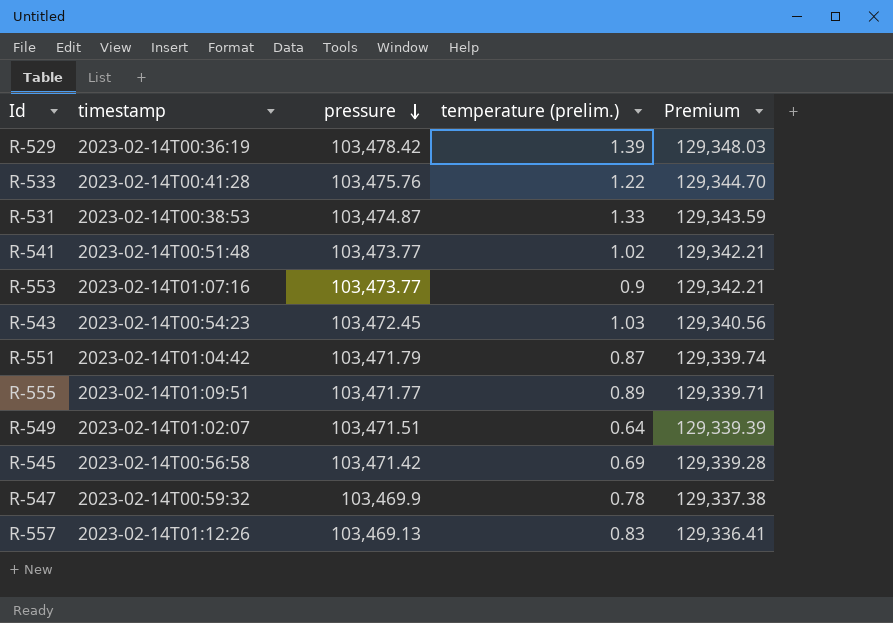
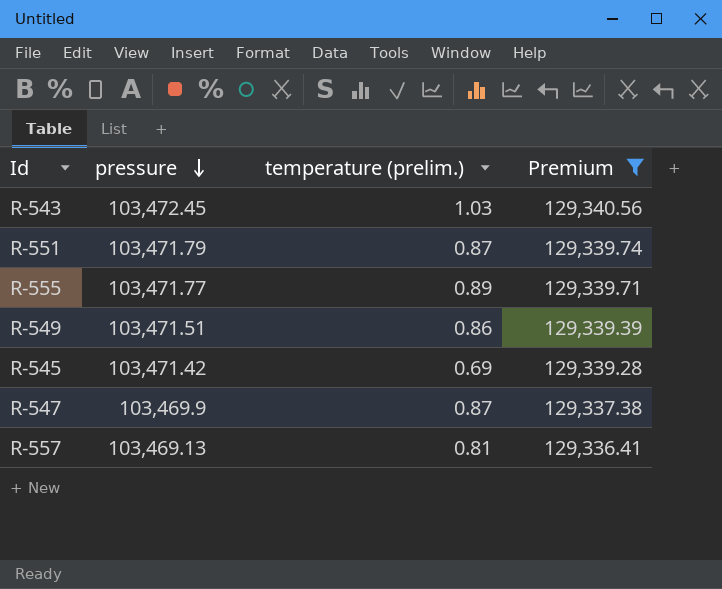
filter: none -> Premium <= 129,340.56
column timestamp | position: 2 -> none
R-549 | temperature (prelim.): 0.64 -> 0.86
R-547 | temperature (prelim.): 0.78 -> 0.87
R-557 | temperature (prelim.): 0.83 -> 0.81

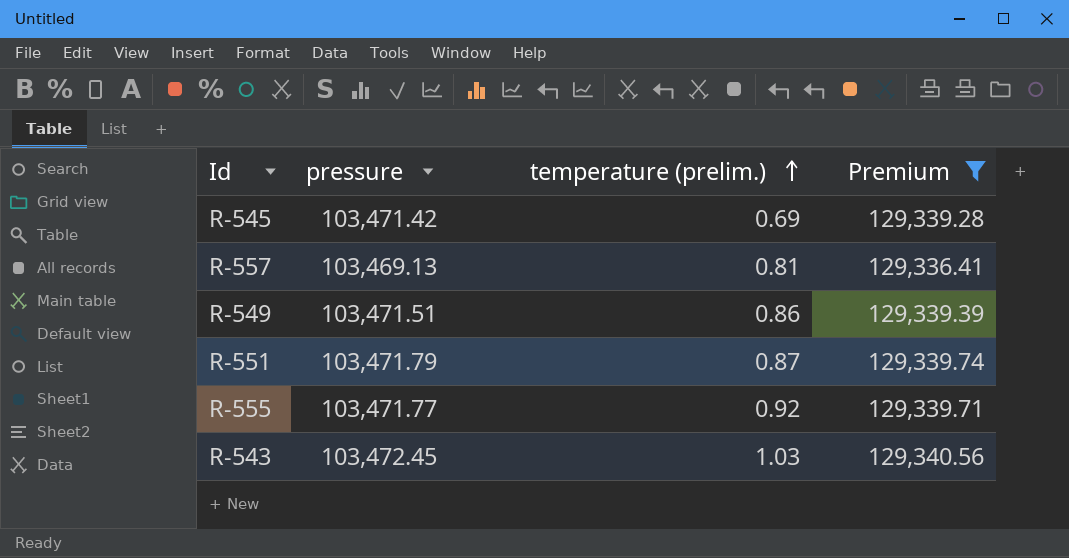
row order: pressure descending -> temperature (prelim.) ascending
row R-547: 103,469.9 | 0.87 | 129,337.38 -> none
R-555 | temperature (prelim.): 0.89 -> 0.92

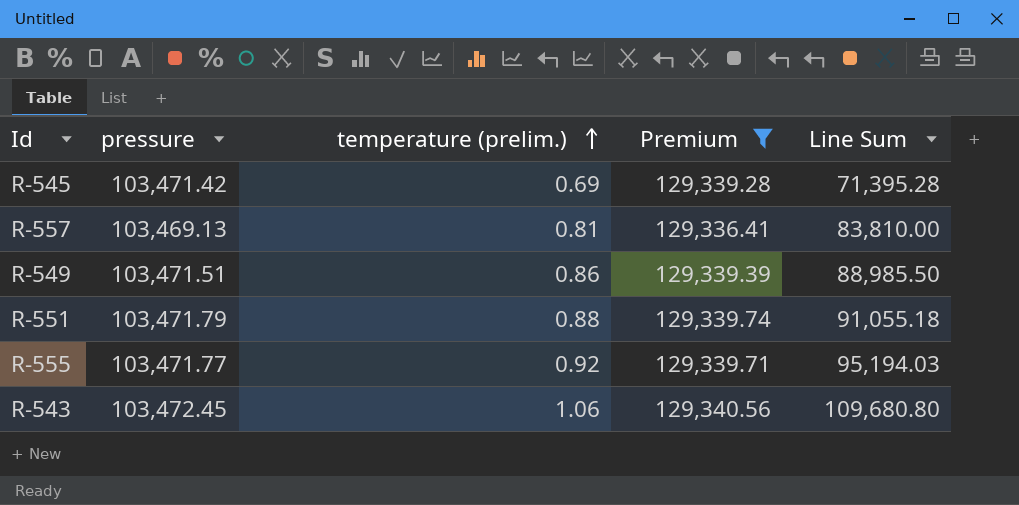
column Line Sum | formula: none -> [pressure] * [temperature (prelim.)]
R-551 | temperature (prelim.): 0.87 -> 0.88
R-543 | temperature (prelim.): 1.03 -> 1.06

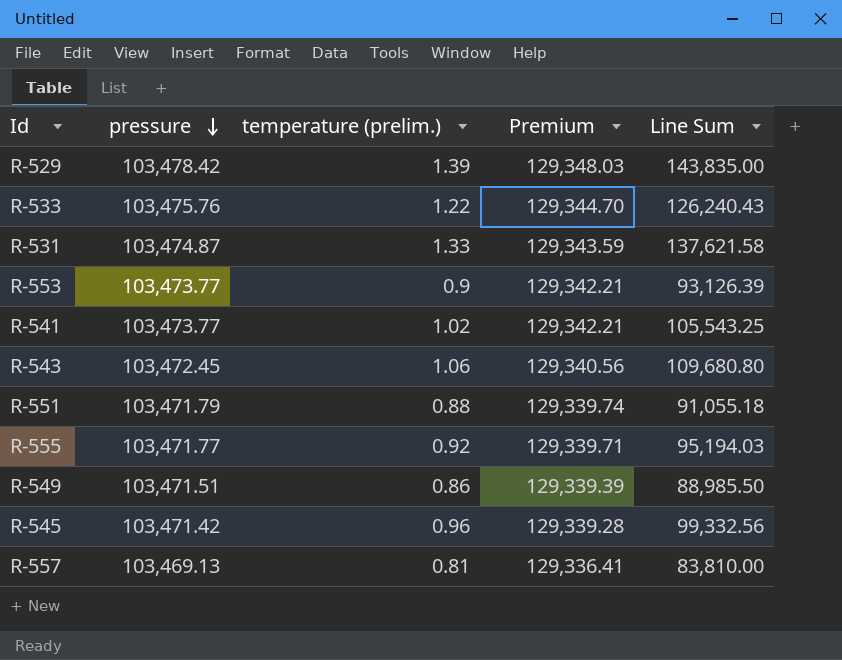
filter: Premium <= 129,340.56 -> none
row order: temperature (prelim.) ascending -> pressure descending
R-545 | temperature (prelim.): 0.69 -> 0.96
R-545 | Line Sum: 71,395.28 -> 99,332.56

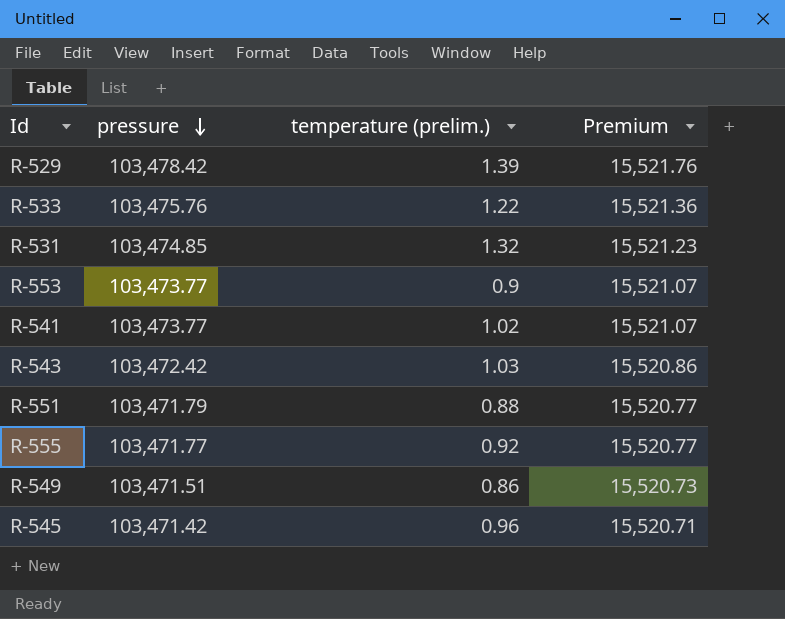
column Line Sum | formula: [pressure] * [temperature (prelim.)] -> none
column Premium | formula: [pressure] * 1.25 -> [pressure] * 0.15
row R-557: 103,469.13 | 0.81 | 129,336.41 | 83,810.00 -> none
R-531 | pressure: 103,474.87 -> 103,474.85
R-531 | temperature (prelim.): 1.33 -> 1.32
R-543 | pressure: 103,472.45 -> 103,472.42
R-543 | temperature (prelim.): 1.06 -> 1.03

